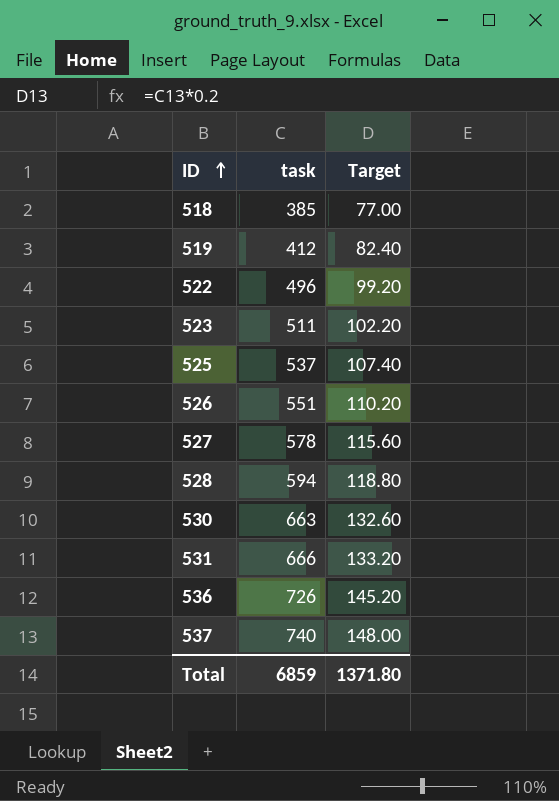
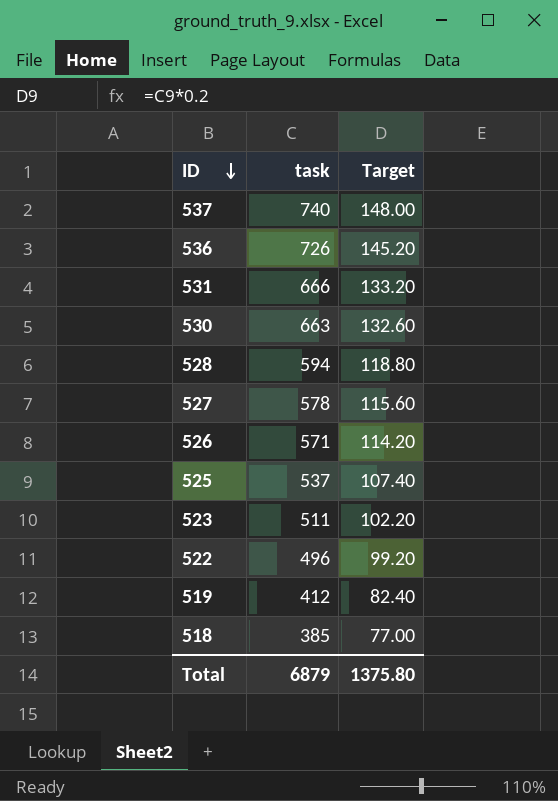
row order: ID ascending -> ID descending
526 | task: 551 -> 571
526 | Target: 110.20 -> 114.20
Total | task: 6859 -> 6879
Total | Target: 1371.80 -> 1375.80

